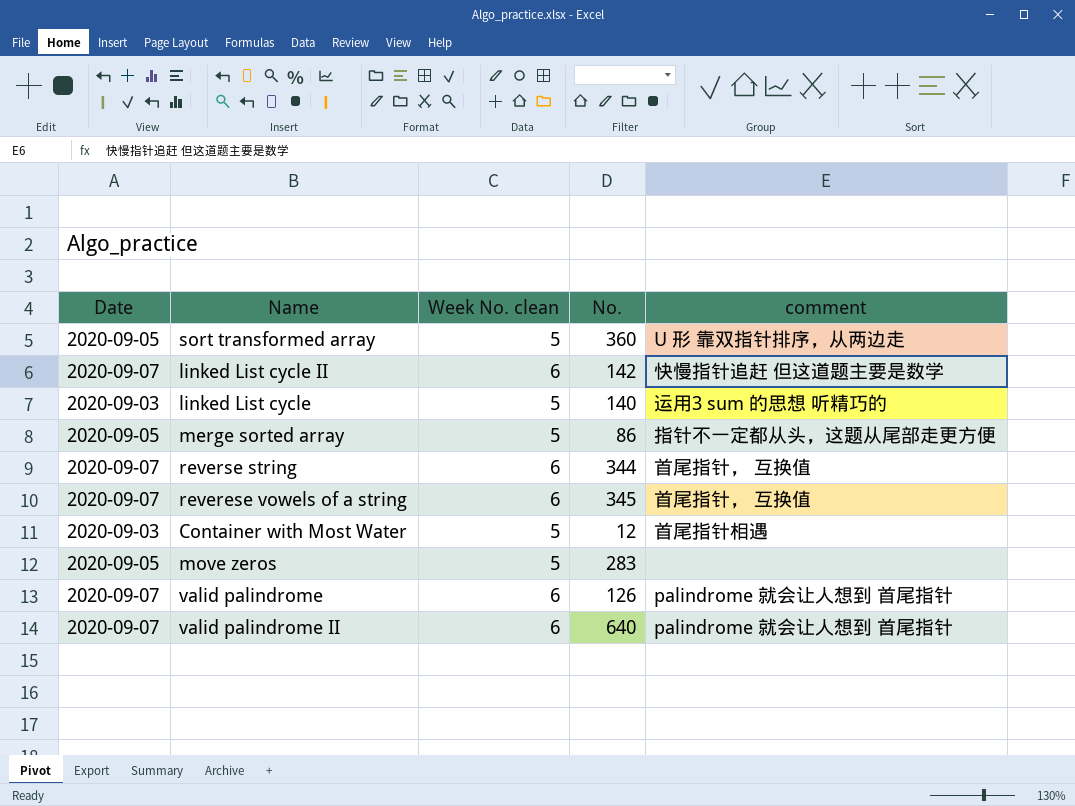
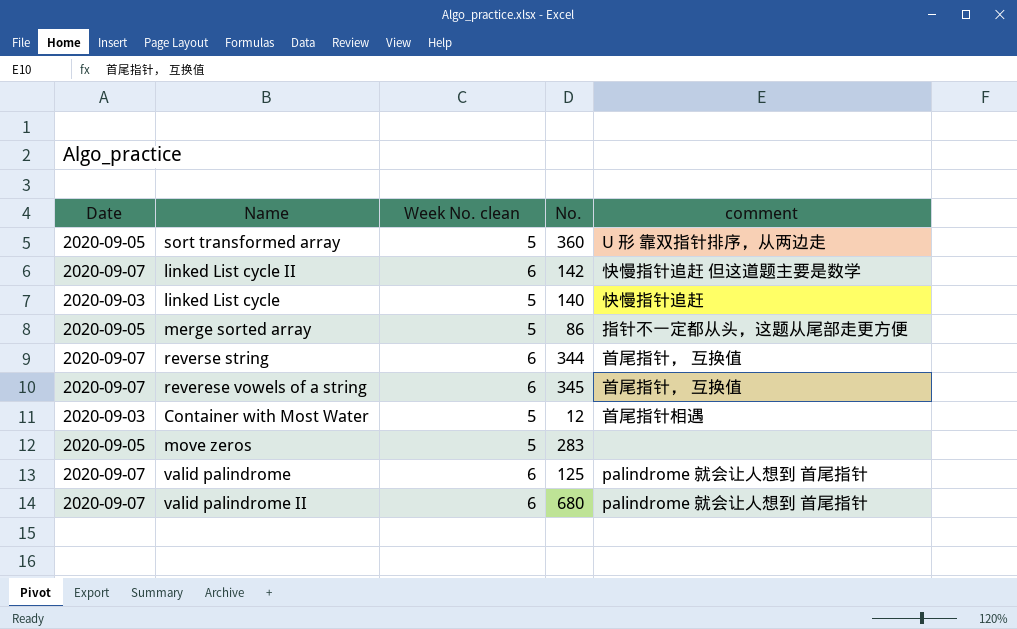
linked List cycle | comment: 运用3 sum 的思想 听精巧的 -> 快慢指针追赶
valid palindrome | No.: 126 -> 125
valid palindrome II | No.: 640 -> 680

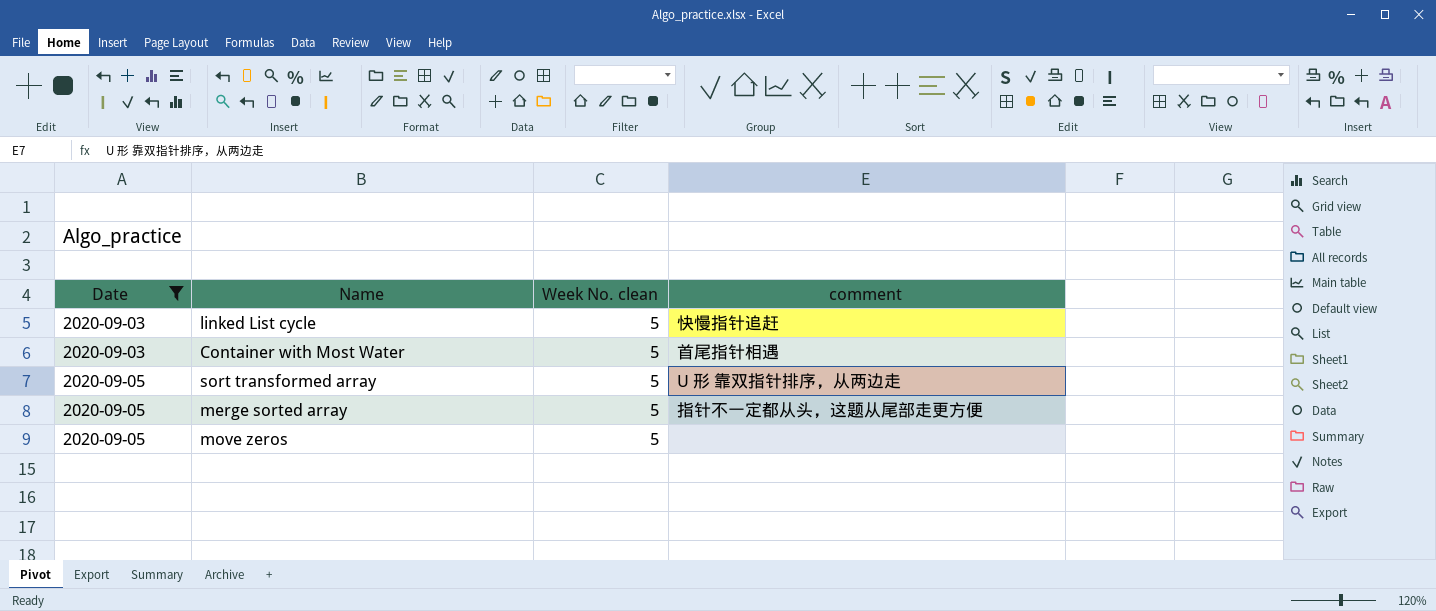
filter: none -> Date != 2020-09-07
row order: none -> Date ascending
column No. | position: 4 -> none

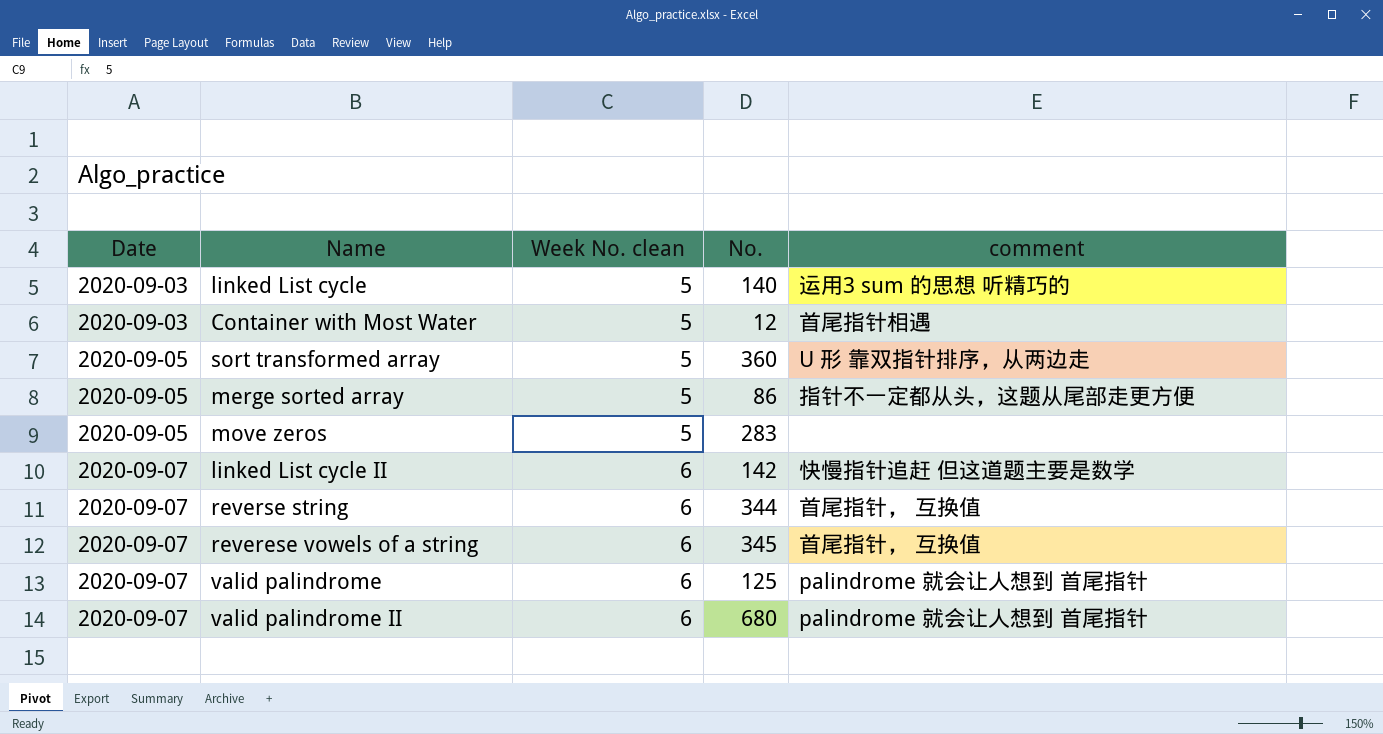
filter: Date != 2020-09-07 -> none
column No. | position: none -> 4
linked List cycle | comment: 快慢指针追赶 -> 运用3 sum 的思想 听精巧的

